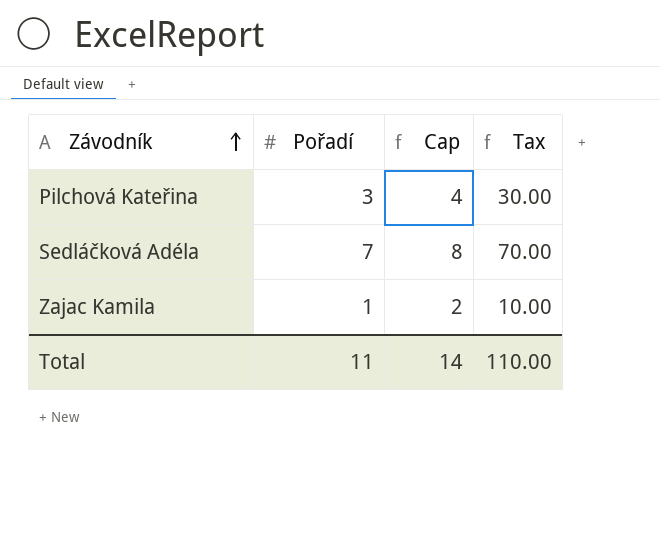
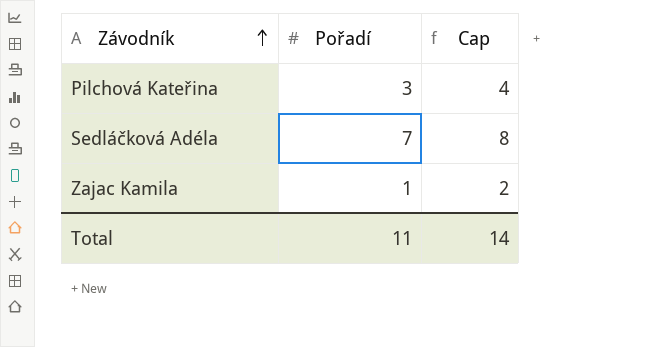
column Tax | formula: [Pořadí] * 10 -> none

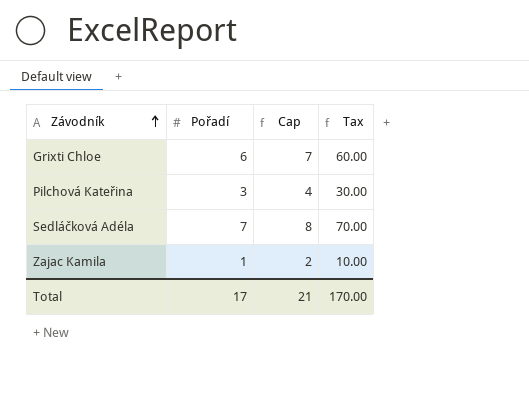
column Tax | formula: none -> [Pořadí] * 10
row Grixti Chloe: none -> 6 | 7 | 60.00
Total | Pořadí: 11 -> 17
Total | Cap: 14 -> 21

